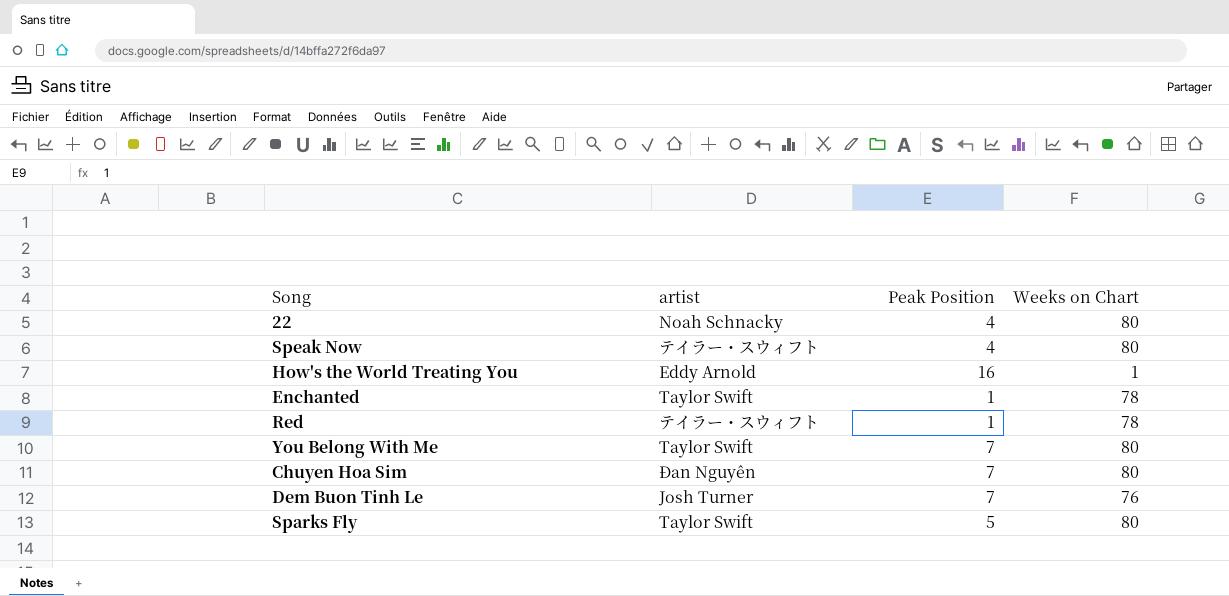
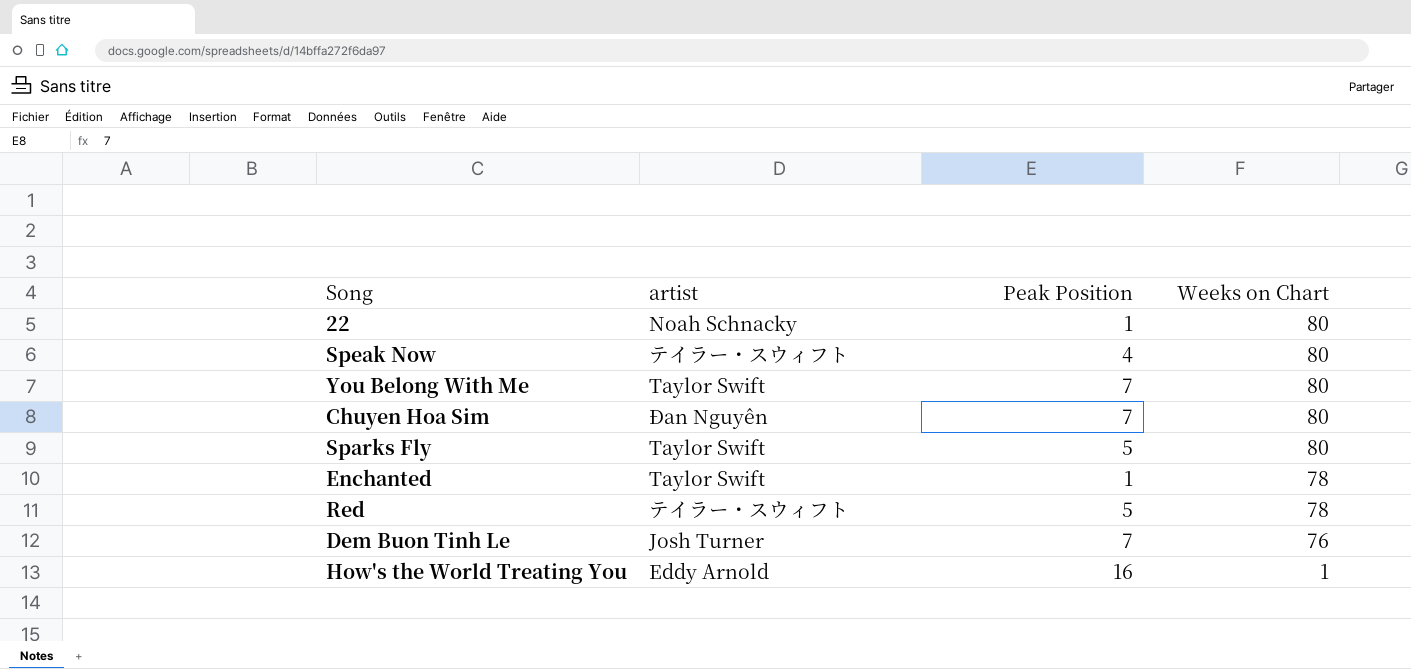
row order: none -> Weeks on Chart descending
22 | Peak Position: 4 -> 1
Red | Peak Position: 1 -> 5

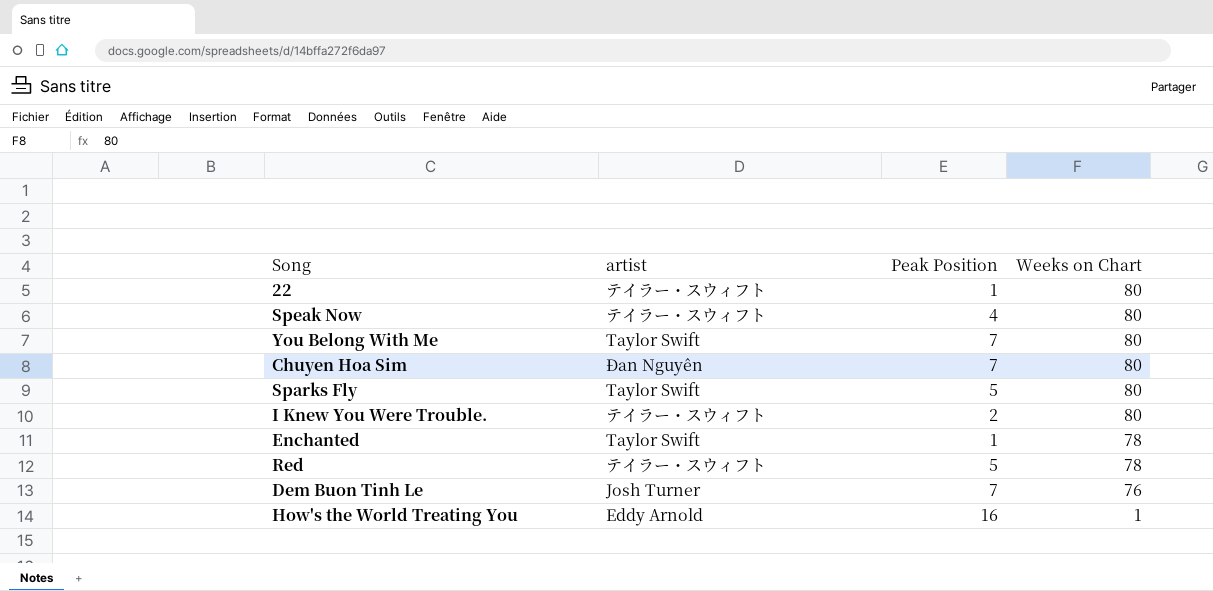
22 | artist: Noah Schnacky -> テイラー・スウィフト
row I Knew You Were Trouble.: none -> テイラー・スウィフト | 2 | 80

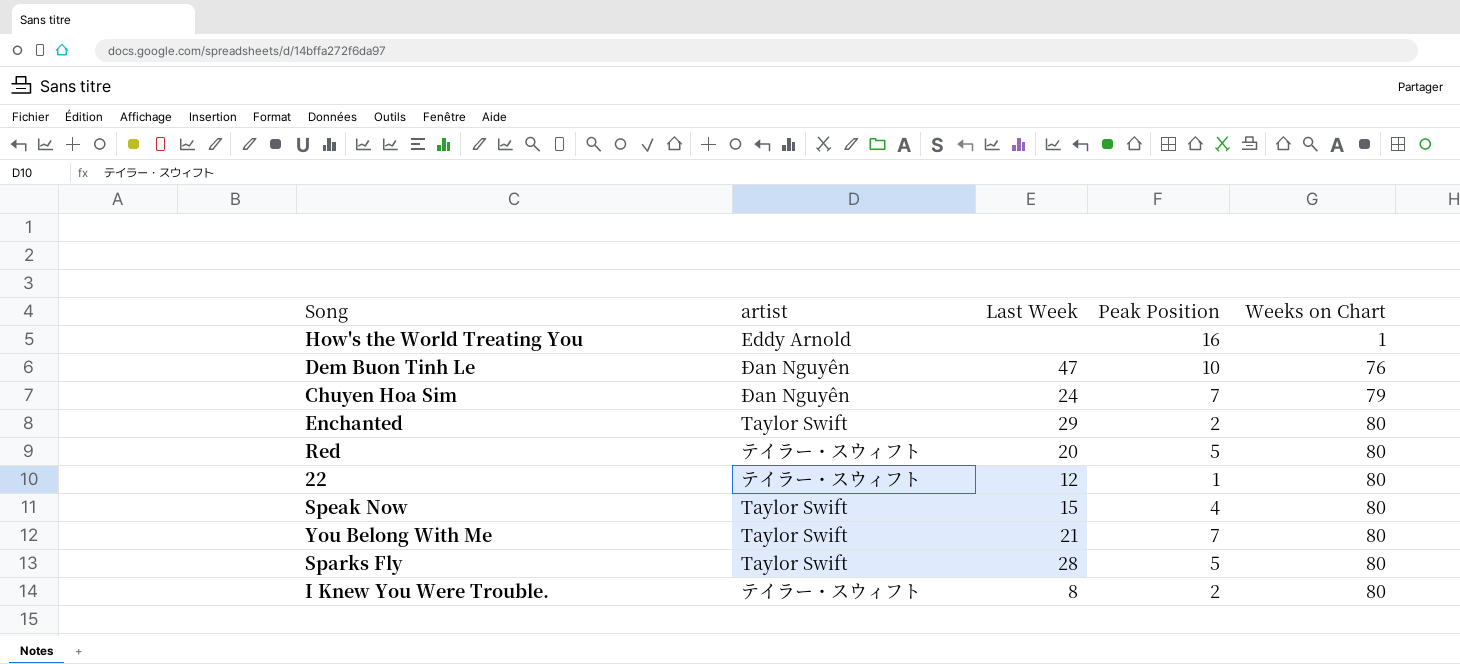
row order: Weeks on Chart descending -> Weeks on Chart ascending
column Last Week | position: none -> 3
Dem Buon Tinh Le | artist: Josh Turner -> Đan Nguyên
Dem Buon Tinh Le | Peak Position: 7 -> 10
Chuyen Hoa Sim | Weeks on Chart: 80 -> 79
Enchanted | Peak Position: 1 -> 2
Enchanted | Weeks on Chart: 78 -> 80
Red | Weeks on Chart: 78 -> 80
Speak Now | artist: テイラー・スウィフト -> Taylor Swift

